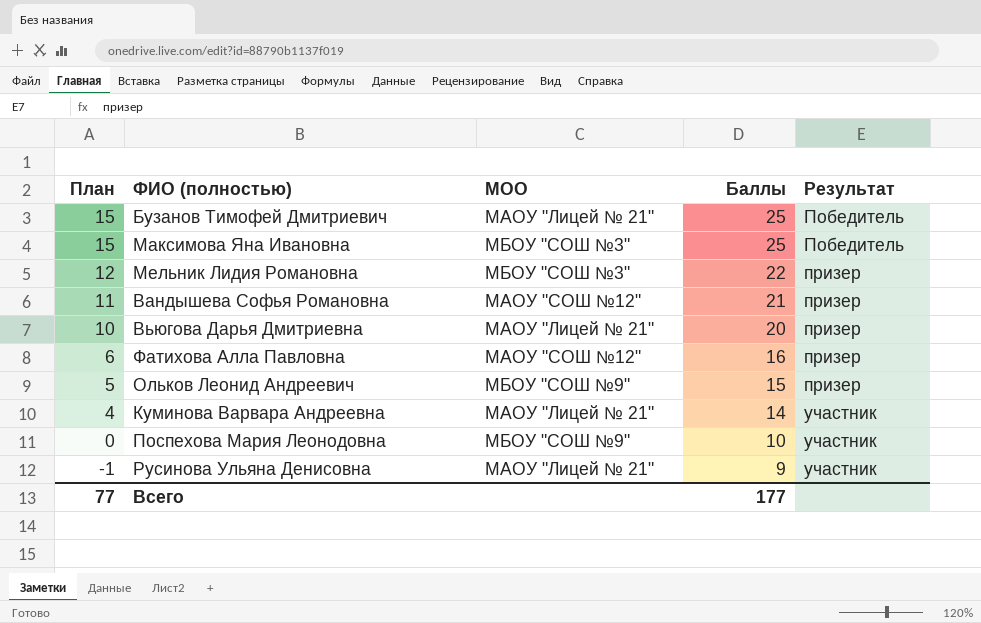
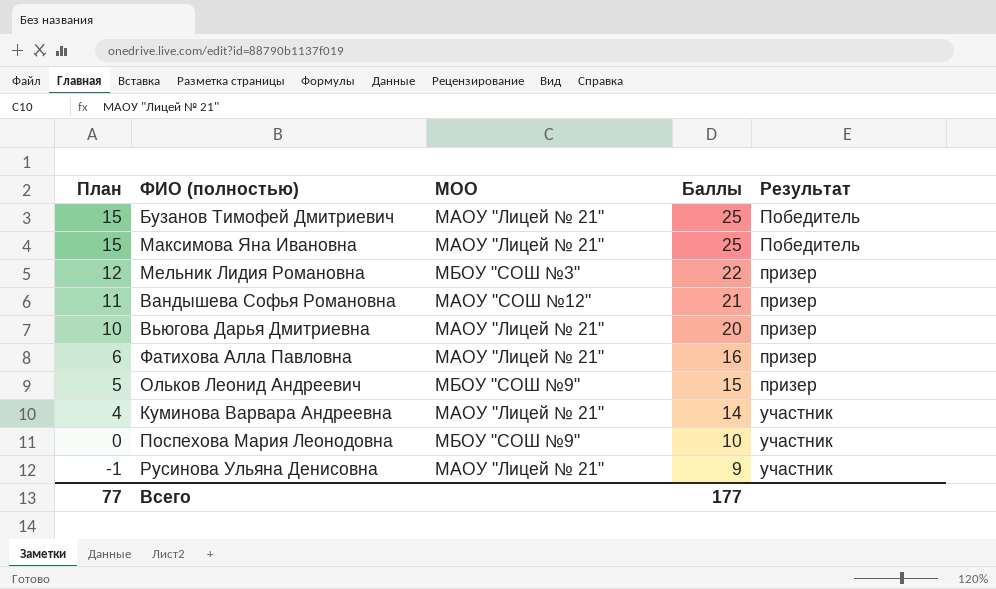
Максимова Яна Ивановна | МОО: МБОУ "СОШ №3" -> МАОУ "Лицей № 21"
Фатихова Алла Павловна | МОО: МАОУ "СОШ №12" -> МАОУ "Лицей № 21"

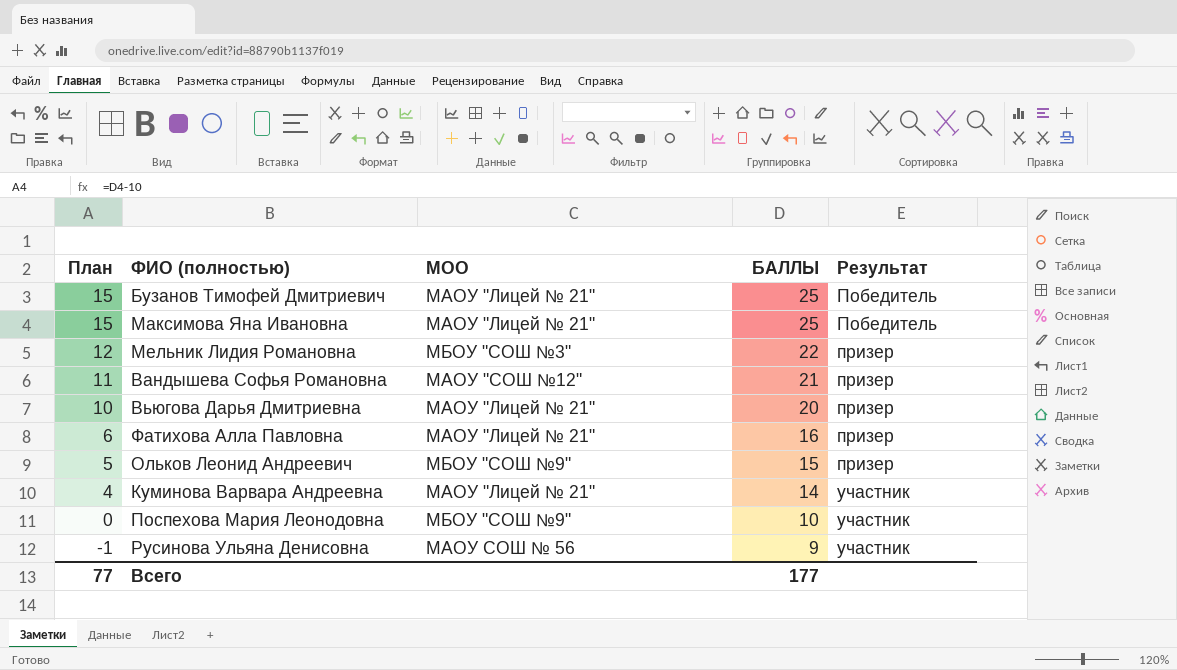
column name: Баллы -> БАЛЛЫ
Русинова Ульяна Денисовна | МОО: МАОУ "Лицей № 21" -> МАОУ СОШ № 56

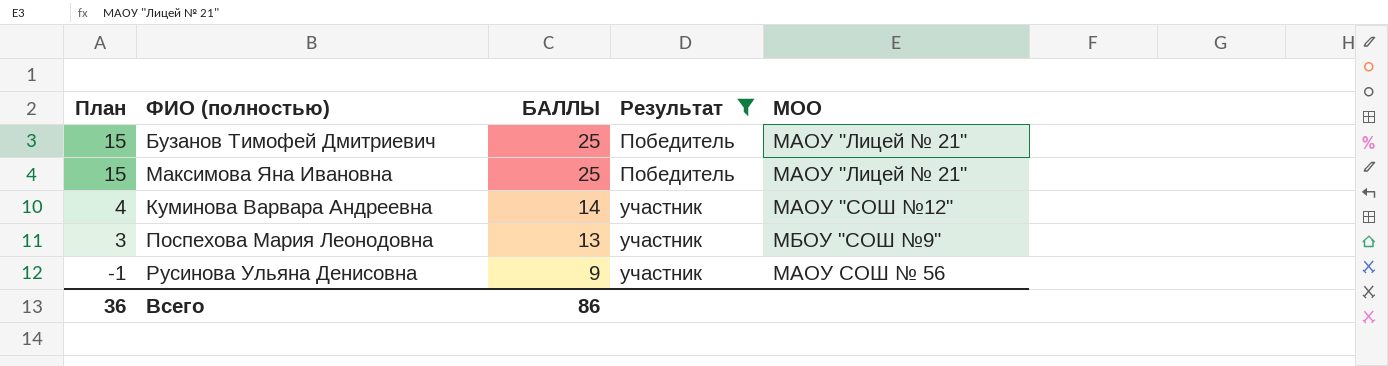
filter: none -> Результат != призер
column МОО | position: 3 -> 5
Куминова Варвара Андреевна | МОО: МАОУ "Лицей № 21" -> МАОУ "СОШ №12"
Поспехова Мария Леонодовна | План: 0 -> 3
Поспехова Мария Леонодовна | БАЛЛЫ: 10 -> 13
Всего | План: 77 -> 36
Всего | БАЛЛЫ: 177 -> 86

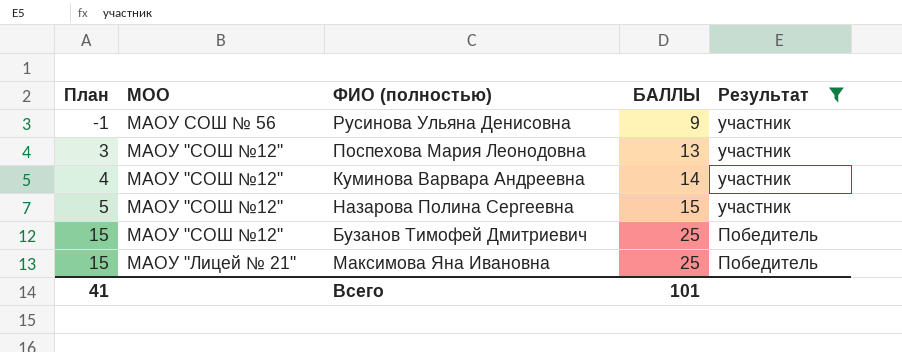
row order: План descending -> План ascending
column МОО | position: 5 -> 2
Поспехова Мария Леонодовна | МОО: МБОУ "СОШ №9" -> МАОУ "СОШ №12"
row Назарова Полина Сергеевна: none -> 5 | МАОУ "СОШ №12" | 15 | участник
Бузанов Тимофей Дмитриевич | МОО: МАОУ "Лицей № 21" -> МАОУ "СОШ №12"
Всего | План: 36 -> 41
Всего | БАЛЛЫ: 86 -> 101

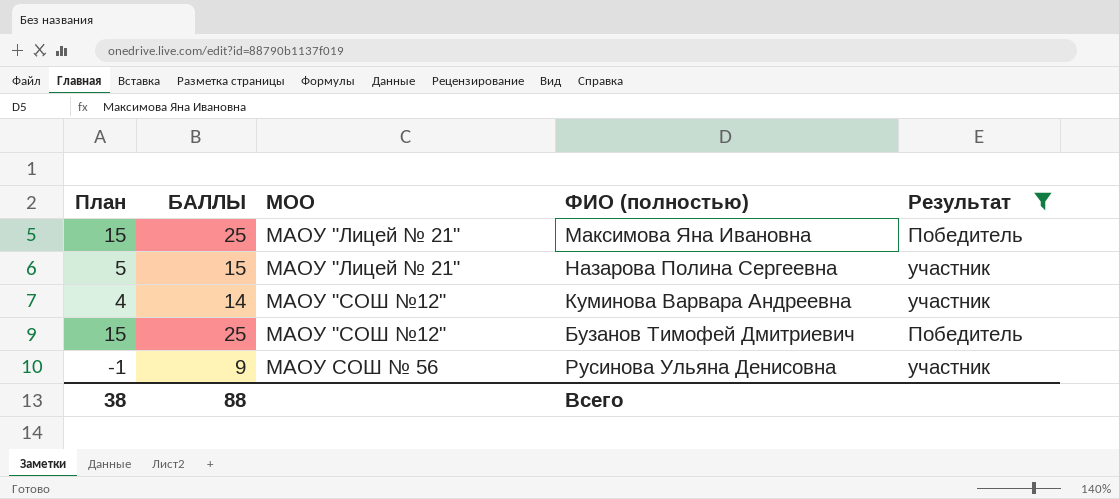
row order: План ascending -> МОО ascending
column БАЛЛЫ | position: 4 -> 2
row Поспехова Мария Леонодовна: 3 | МАОУ "СОШ №12" | 13 | участник -> none
Назарова Полина Сергеевна | МОО: МАОУ "СОШ №12" -> МАОУ "Лицей № 21"
Всего | План: 41 -> 38
Всего | БАЛЛЫ: 101 -> 88

